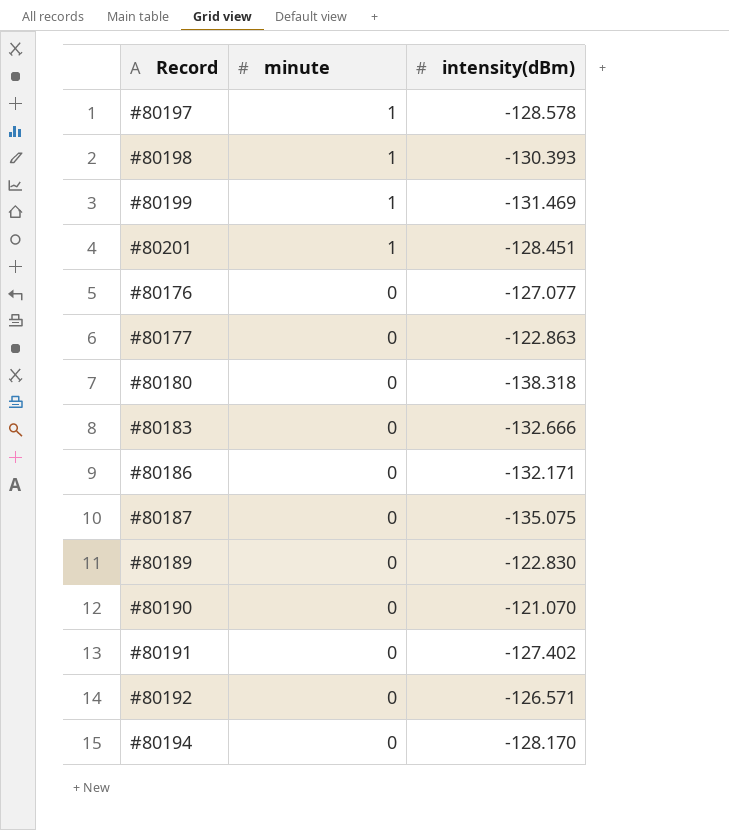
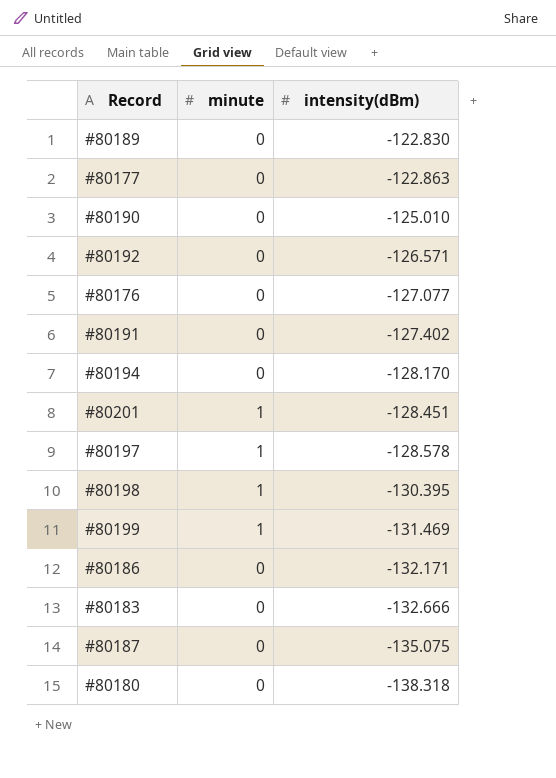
row order: minute descending -> intensity(dBm) descending
#80190 | intensity(dBm): -121.070 -> -125.010
#80198 | intensity(dBm): -130.393 -> -130.395

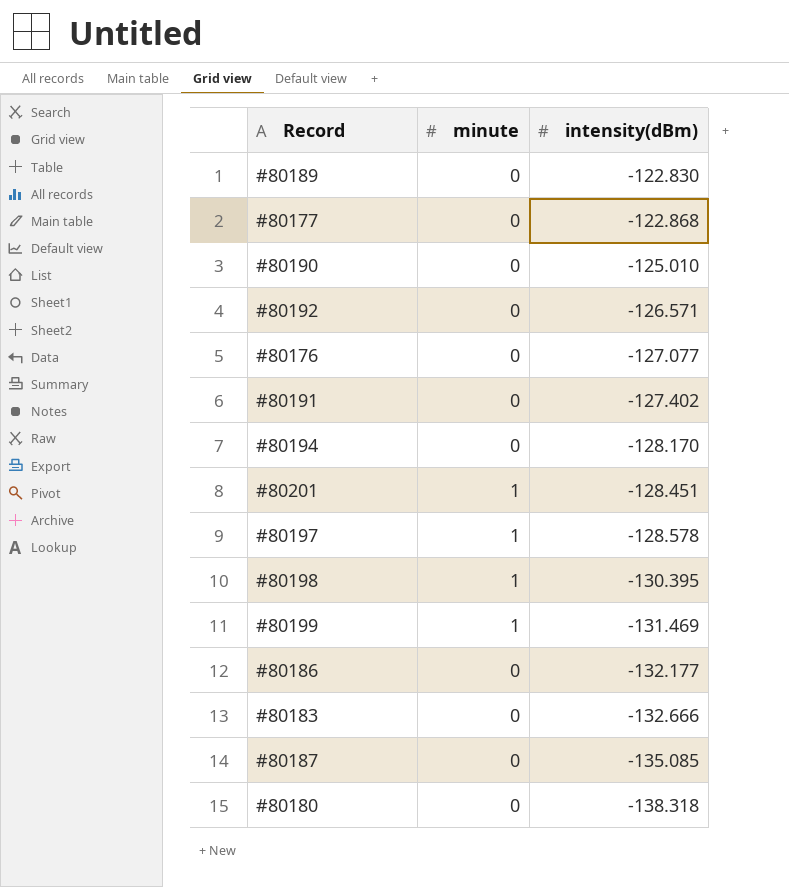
#80177 | intensity(dBm): -122.863 -> -122.868
#80186 | intensity(dBm): -132.171 -> -132.177
#80187 | intensity(dBm): -135.075 -> -135.085

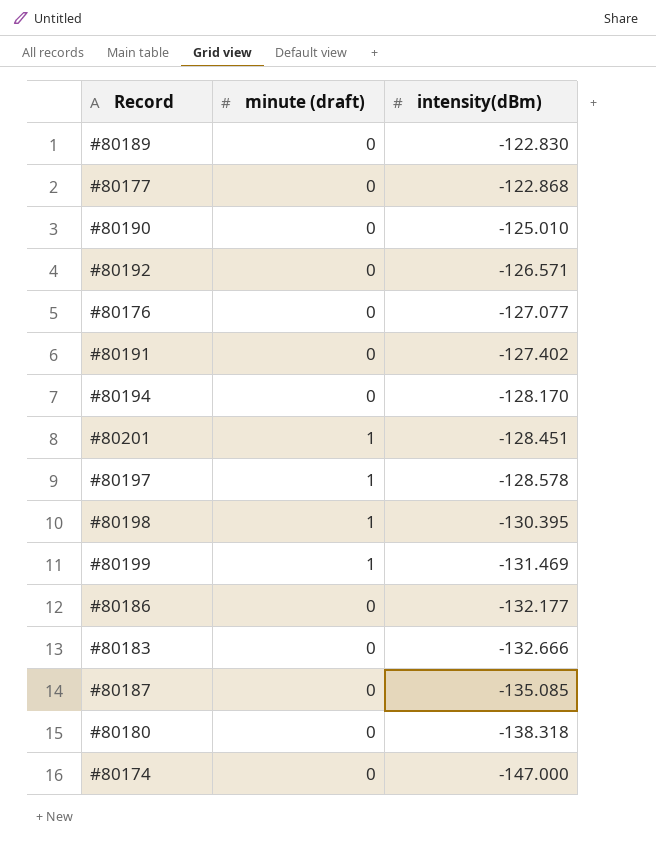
column name: minute -> minute (draft)
row #80174: none -> 0 | -147.000

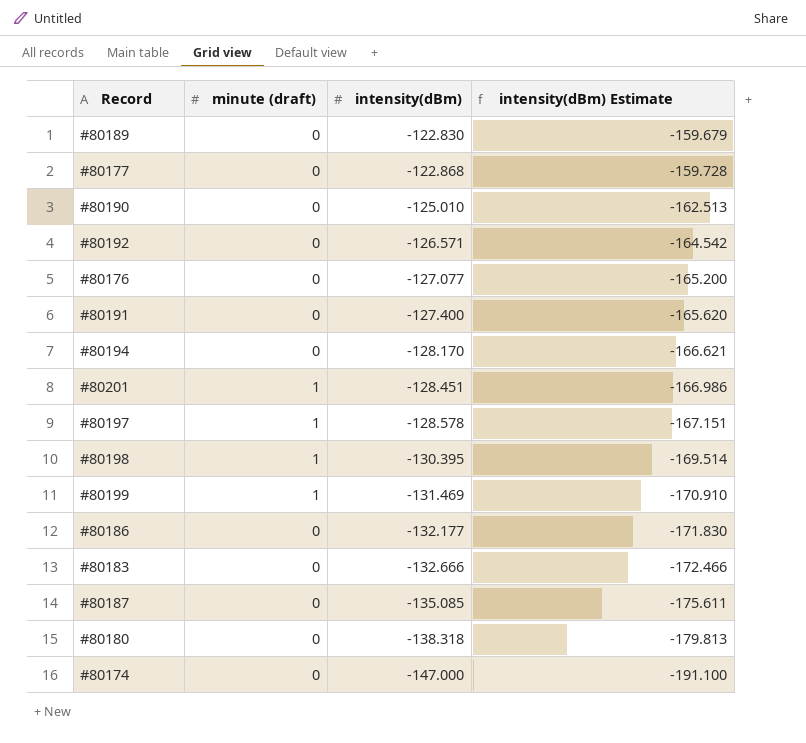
column intensity(dBm) Estimate | formula: none -> [intensity(dBm)] * 1.3
#80191 | intensity(dBm): -127.402 -> -127.400

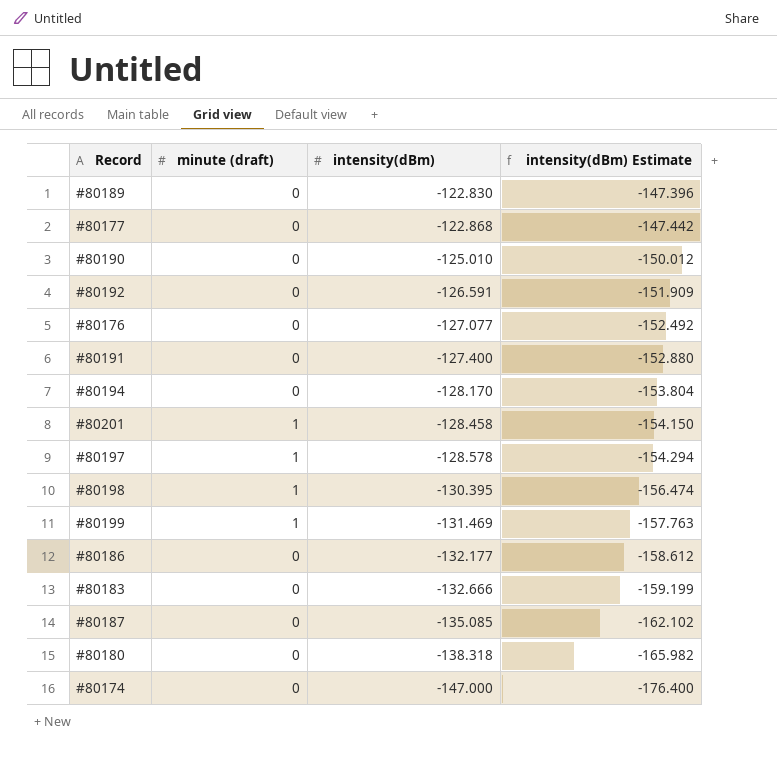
column intensity(dBm) Estimate | formula: [intensity(dBm)] * 1.3 -> [intensity(dBm)] * 1.2
#80192 | intensity(dBm): -126.571 -> -126.591
#80201 | intensity(dBm): -128.451 -> -128.458

